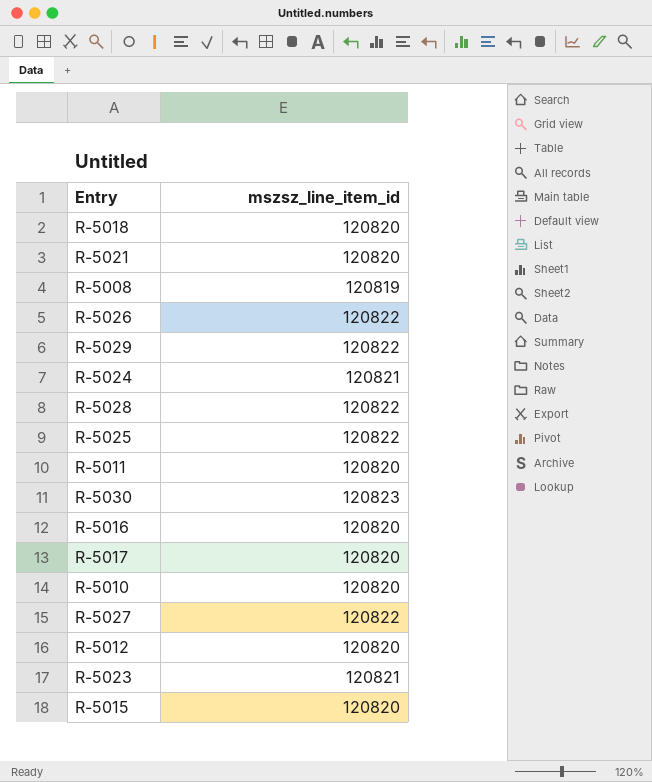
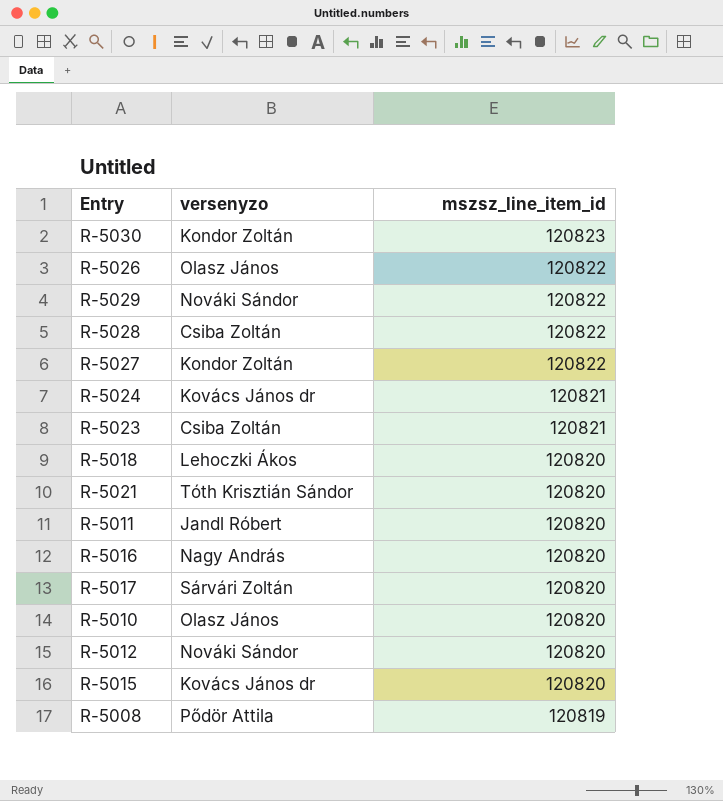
row order: none -> mszsz_line_item_id descending
column versenyzo | position: none -> 2
row R-5025: 120822 -> none

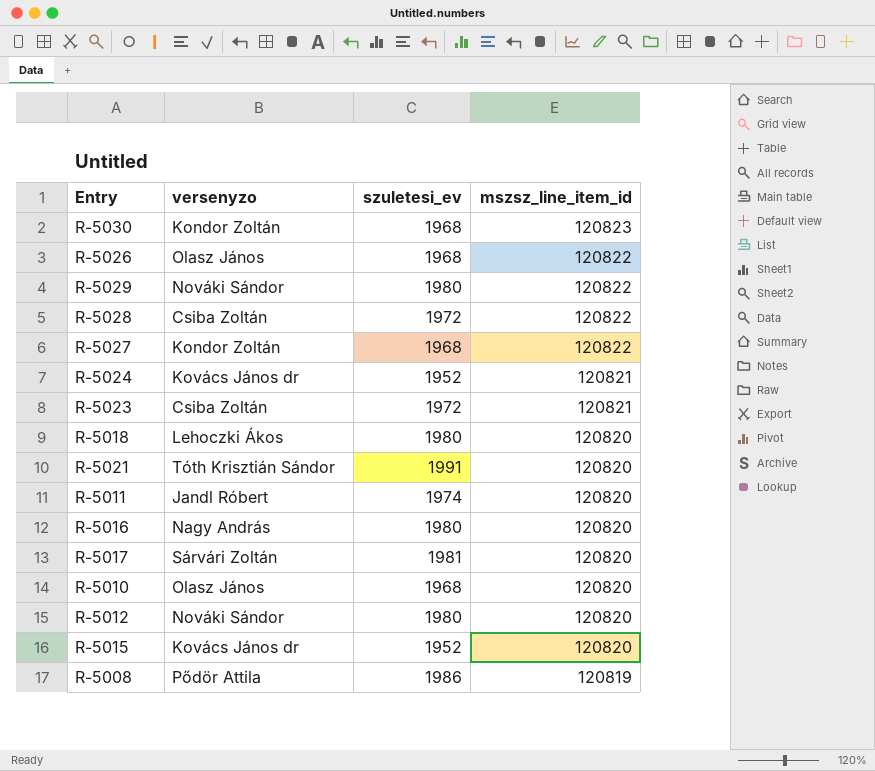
column szuletesi_ev | position: none -> 3

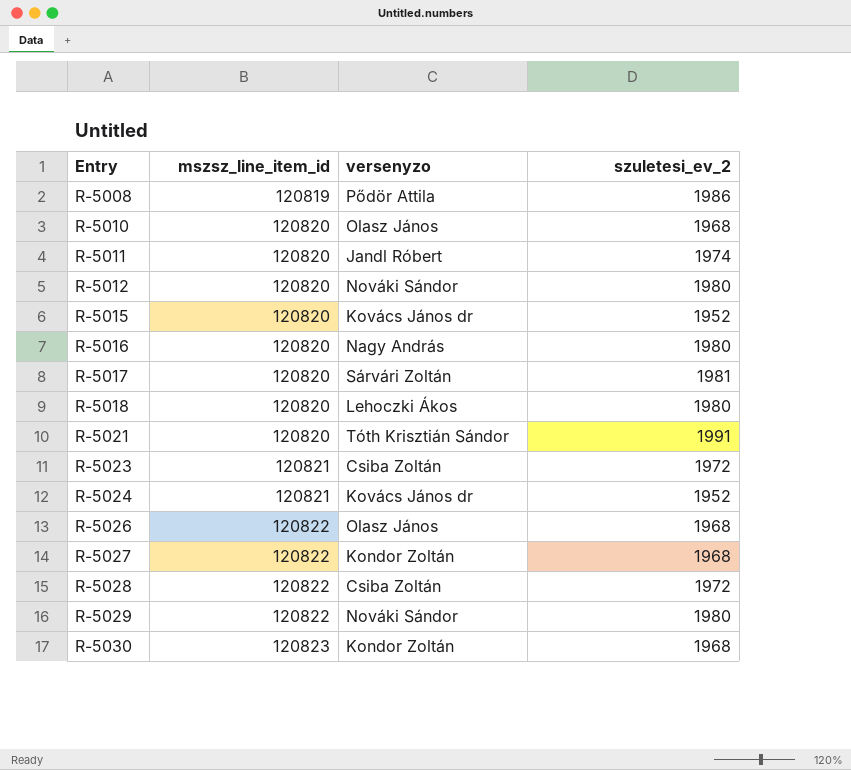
row order: mszsz_line_item_id descending -> Entry ascending
column mszsz_line_item_id | position: 4 -> 2
column name: szuletesi_ev -> szuletesi_ev_2

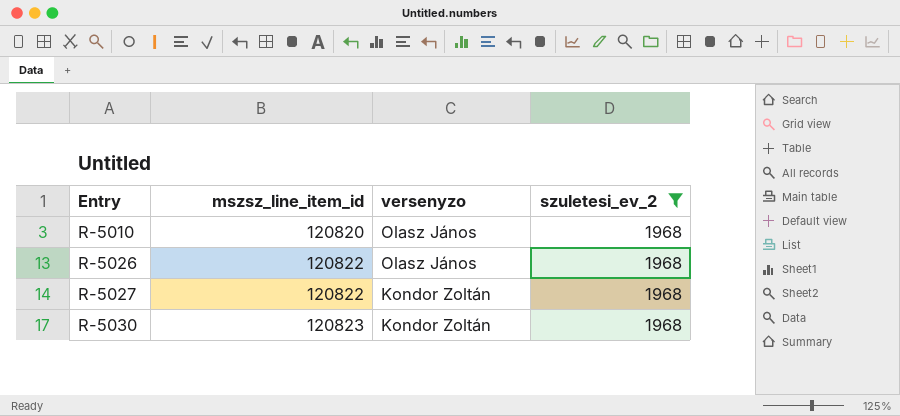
filter: none -> szuletesi_ev_2 = 1968

